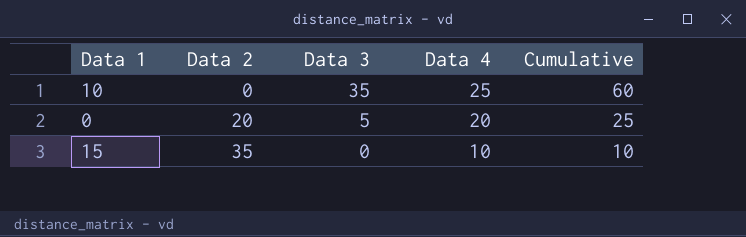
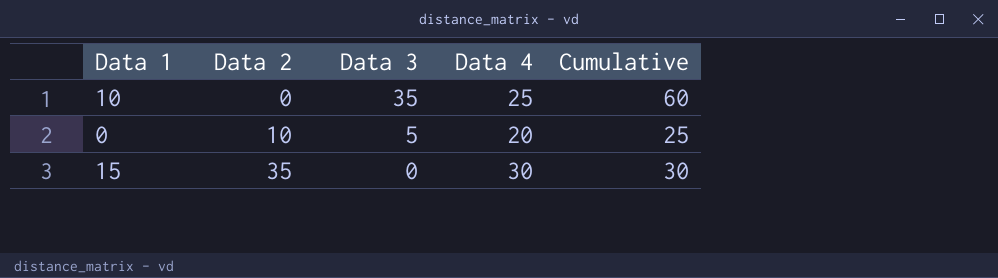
0 | Data 2: 20 -> 10
15 | Data 4: 10 -> 30
15 | Cumulative: 10 -> 30

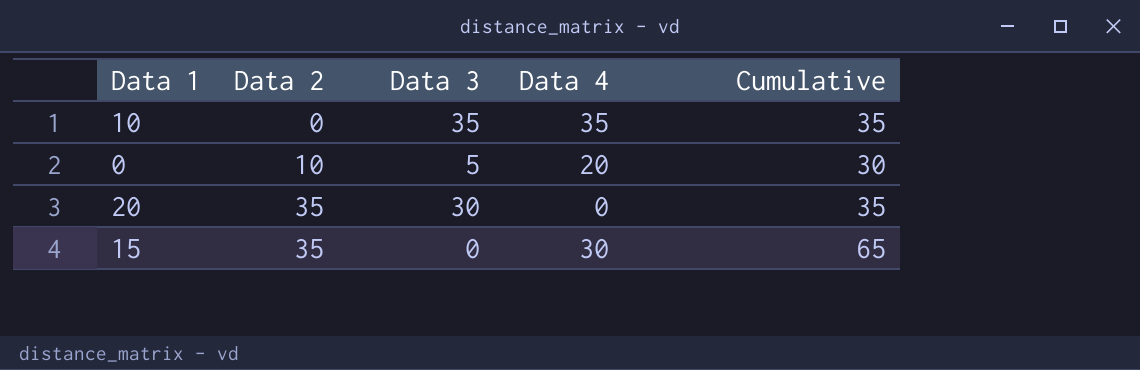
column Cumulative | formula: [Data 3] + [Data 4] -> [Data 2] + [Data 4]
10 | Data 4: 25 -> 35
row 20: none -> 35 | 30 | 0 | 35

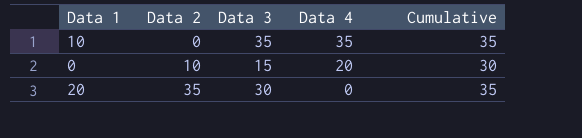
row 15: 35 | 0 | 30 | 65 -> none
0 | Data 3: 5 -> 15

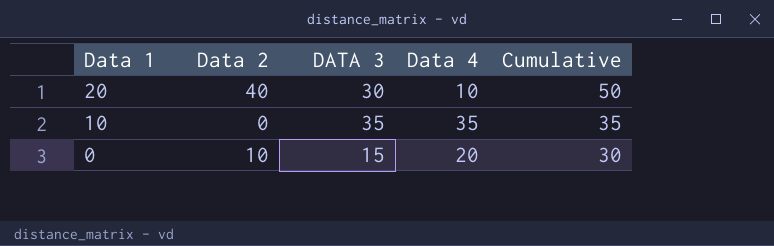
row order: Data 2 ascending -> Data 1 descending
column name: Data 3 -> DATA 3
20 | Data 2: 35 -> 40
20 | Data 4: 0 -> 10
20 | Cumulative: 35 -> 50

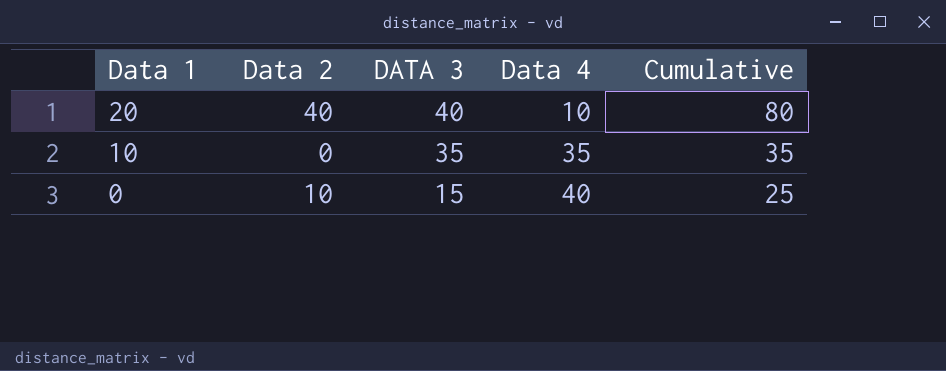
column Cumulative | formula: [Data 2] + [Data 4] -> [Data 2] + [DATA 3]
20 | DATA 3: 30 -> 40
0 | Data 4: 20 -> 40

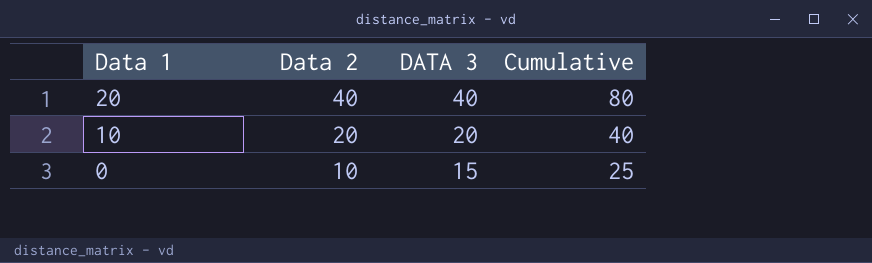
column Data 4 | position: 4 -> none
10 | Data 2: 0 -> 20
10 | DATA 3: 35 -> 20
10 | Cumulative: 35 -> 40

